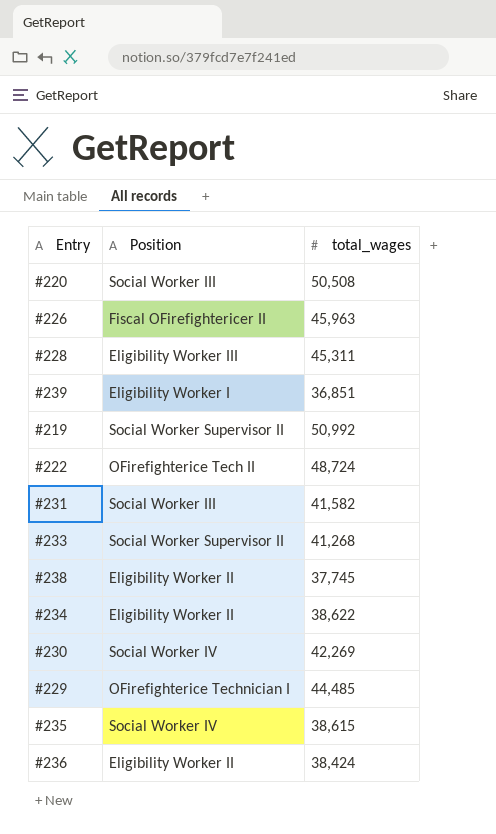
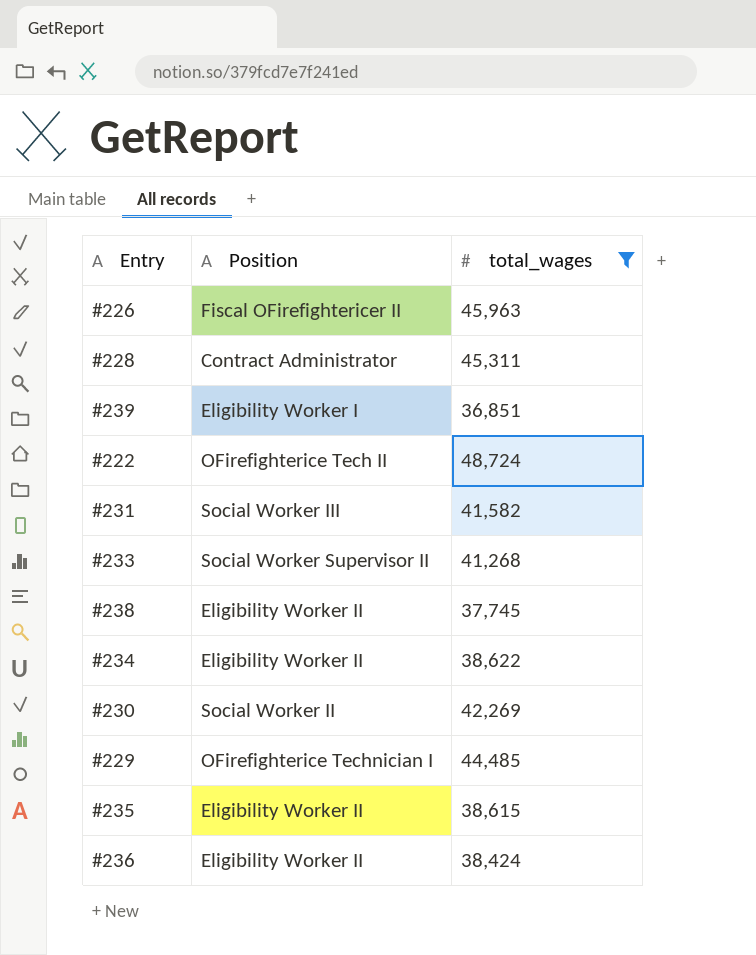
filter: none -> total_wages <= 48,724
#228 | Position: Eligibility Worker III -> Contract Administrator
#230 | Position: Social Worker IV -> Social Worker II
#235 | Position: Social Worker IV -> Eligibility Worker II

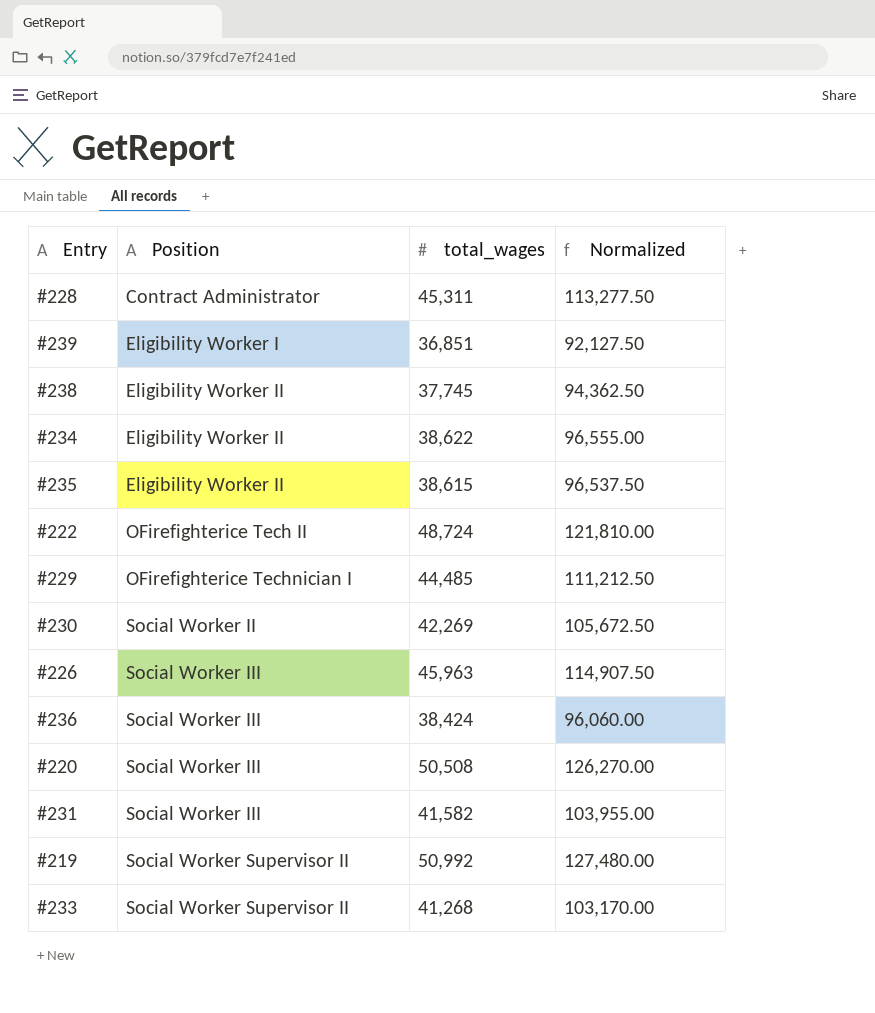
filter: total_wages <= 48,724 -> none
row order: none -> Position ascending
column Normalized | formula: none -> [total_wages] * 2.5
#226 | Position: Fiscal OFirefightericer II -> Social Worker III
#236 | Position: Eligibility Worker II -> Social Worker III

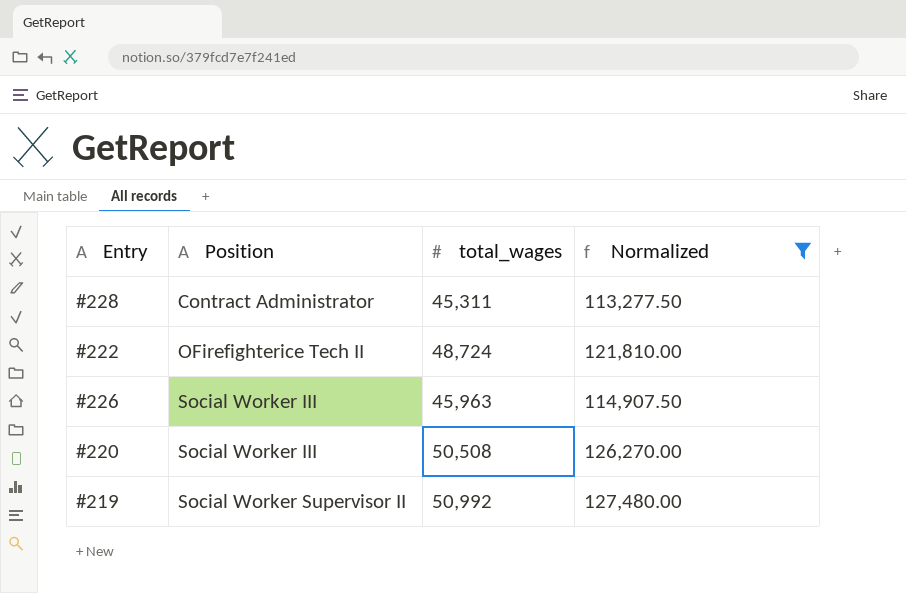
filter: none -> Normalized >= 113,277.50

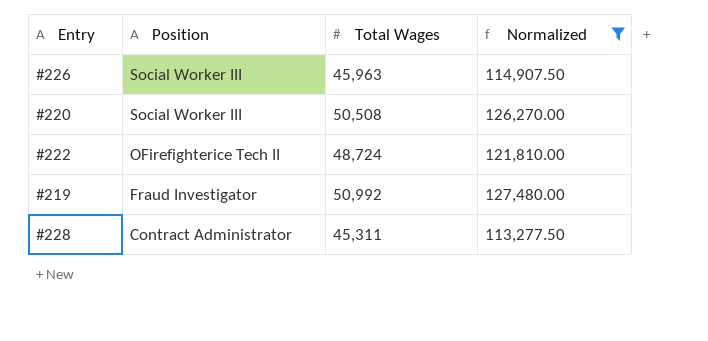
row order: Position ascending -> Position descending
column name: total_wages -> Total Wages
#219 | Position: Social Worker Supervisor II -> Fraud Investigator

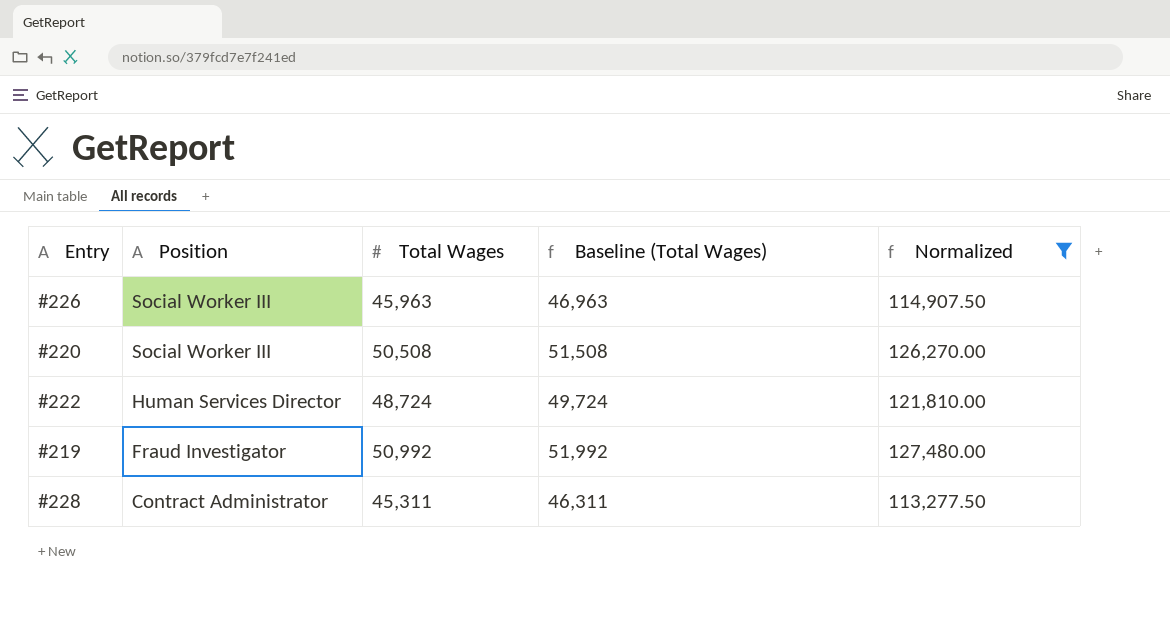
column Baseline (Total Wages) | formula: none -> [Total Wages] + 1000
#222 | Position: OFirefighterice Tech II -> Human Services Director

